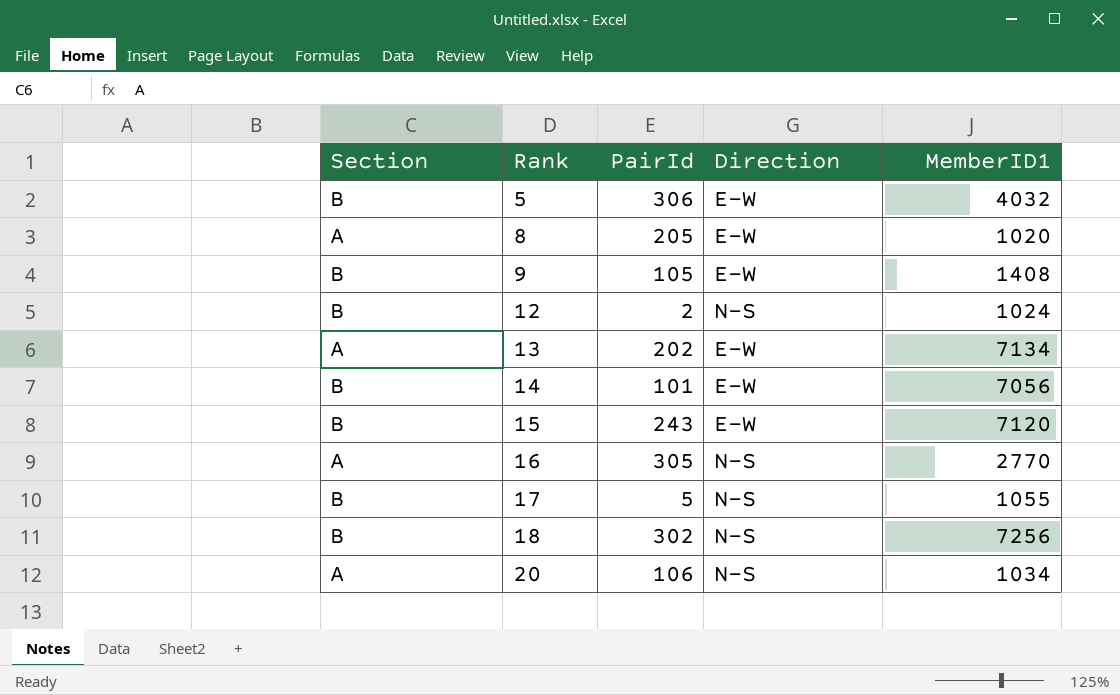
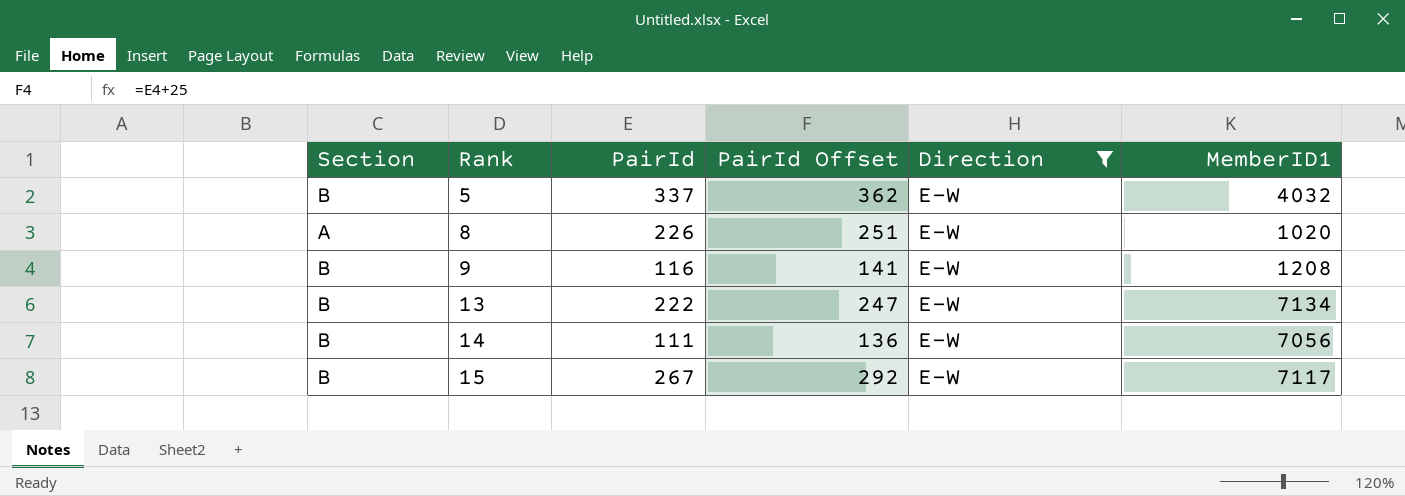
filter: none -> Direction = E-W
column PairId Offset | formula: none -> [PairId] + 25
5 | PairId: 306 -> 337
8 | PairId: 205 -> 226
9 | PairId: 105 -> 116
9 | MemberID1: 1408 -> 1208
13 | Section: A -> B
13 | PairId: 202 -> 222
14 | PairId: 101 -> 111
15 | PairId: 243 -> 267
15 | MemberID1: 7120 -> 7117

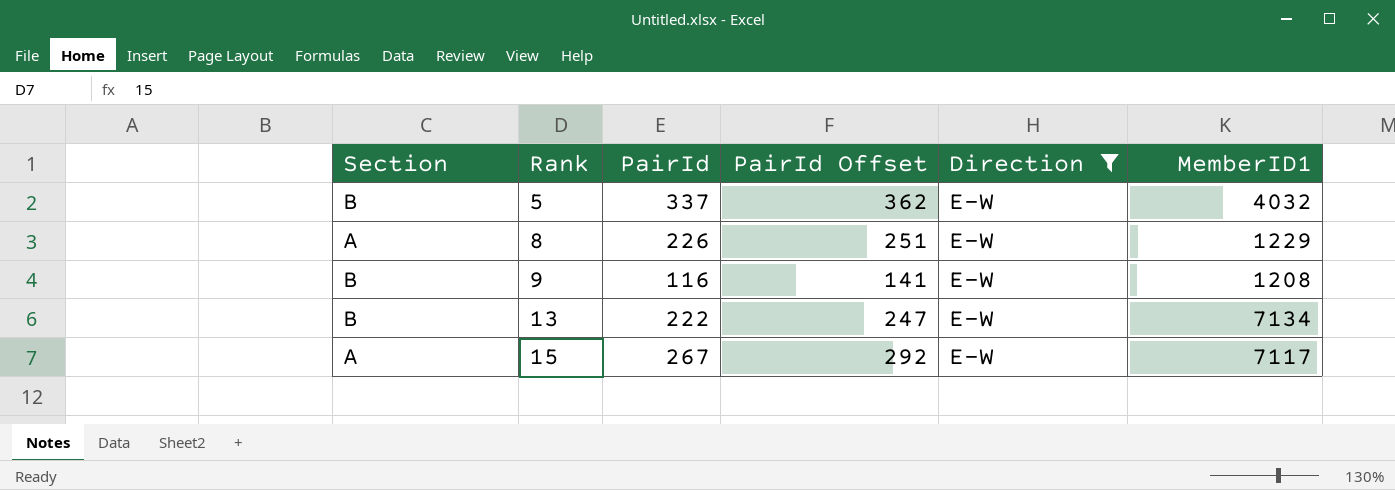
row 14: B | 111 | 136 | E-W | 7056 -> none
8 | MemberID1: 1020 -> 1229
15 | Section: B -> A

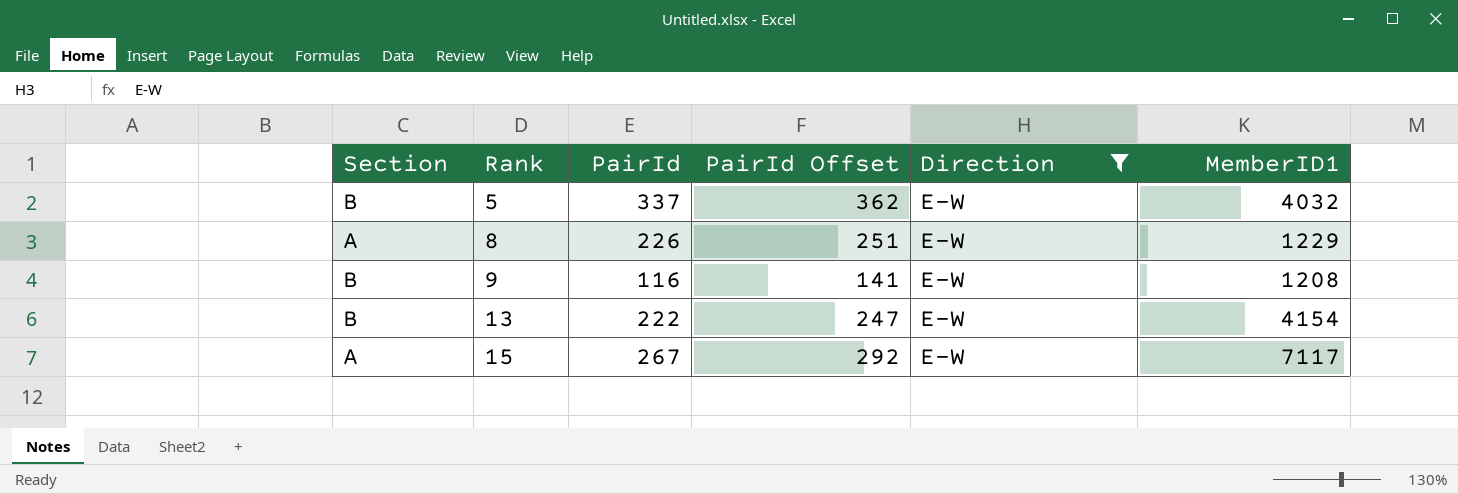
13 | MemberID1: 7134 -> 4154

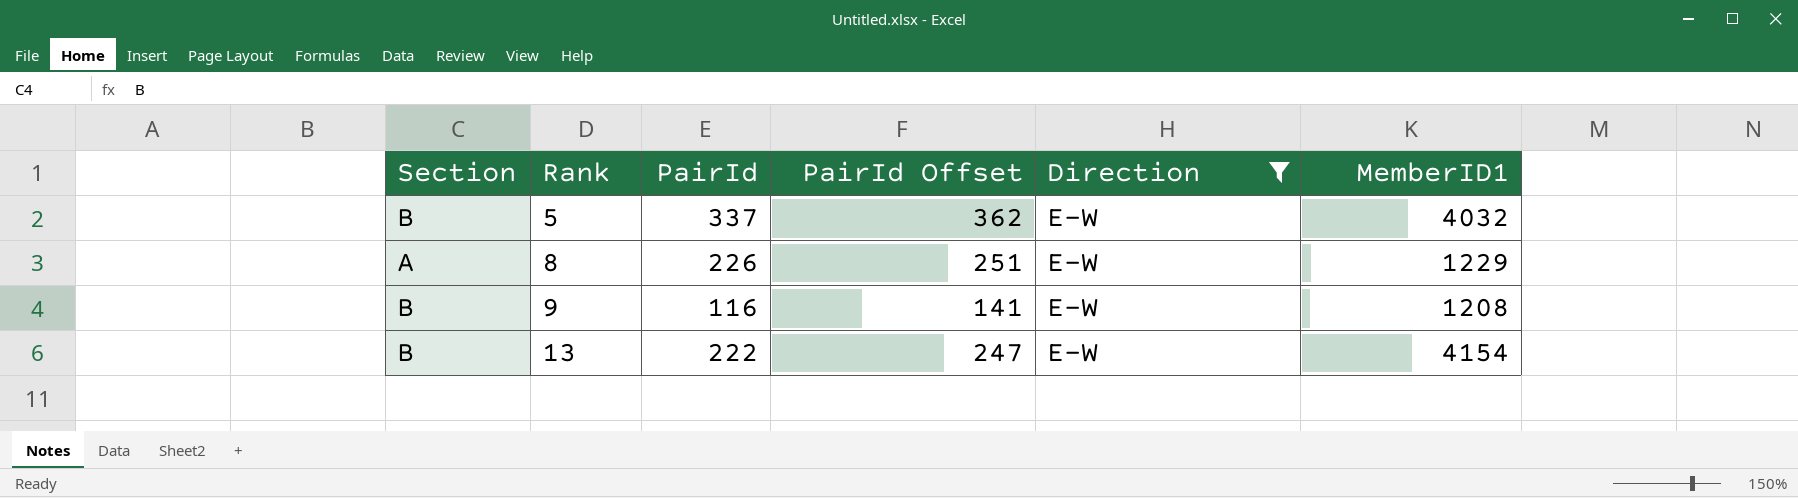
row 15: A | 267 | 292 | E-W | 7117 -> none

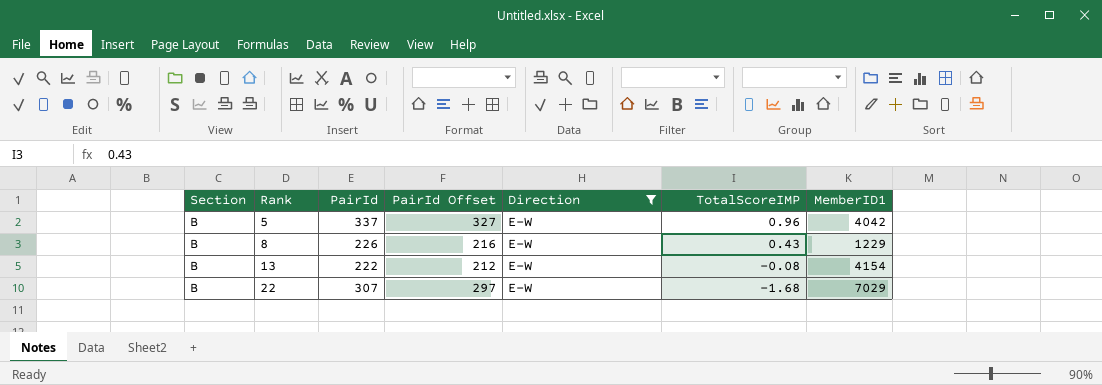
column PairId Offset | formula: [PairId] + 25 -> [PairId] - 10
column TotalScoreIMP | position: none -> 6
row 9: B | 116 | 141 | E-W | 1208 -> none
5 | MemberID1: 4032 -> 4042
8 | Section: A -> B
row 22: none -> B | 307 | 297 | E-W | -1.68 | 7029

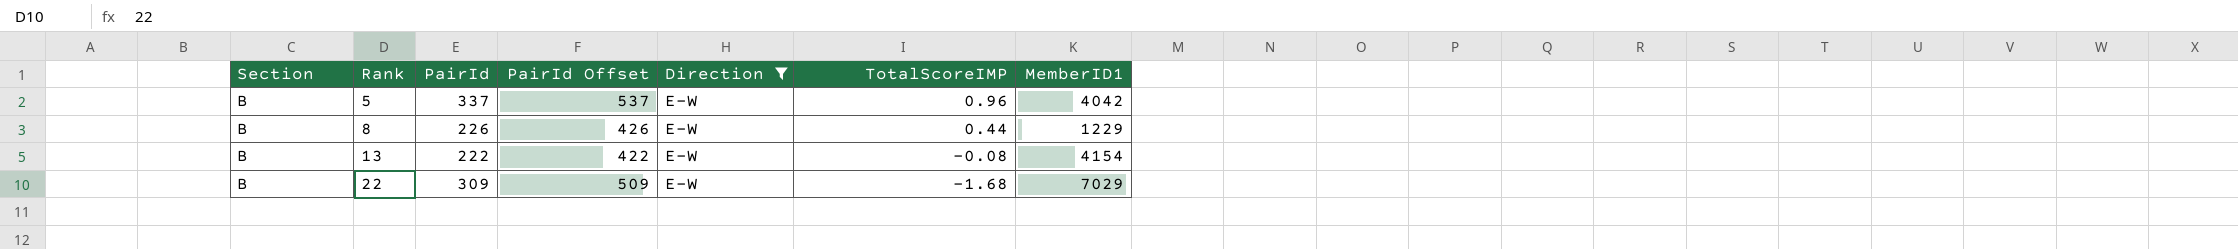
column PairId Offset | formula: [PairId] - 10 -> [PairId] + 200
8 | TotalScoreIMP: 0.43 -> 0.44
22 | PairId: 307 -> 309

